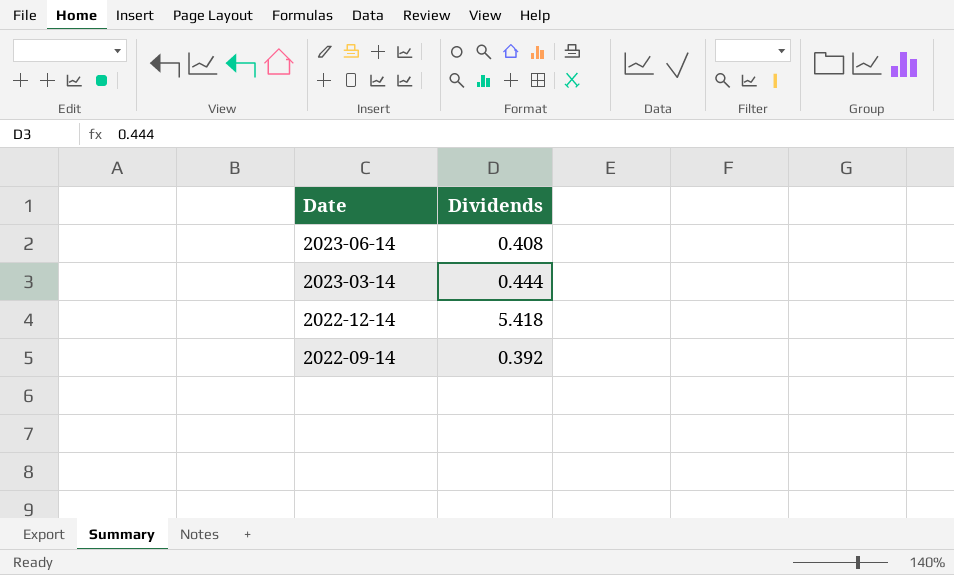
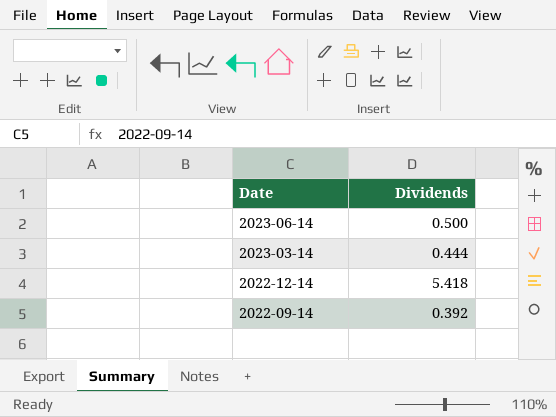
2023-06-14 | Dividends: 0.408 -> 0.500

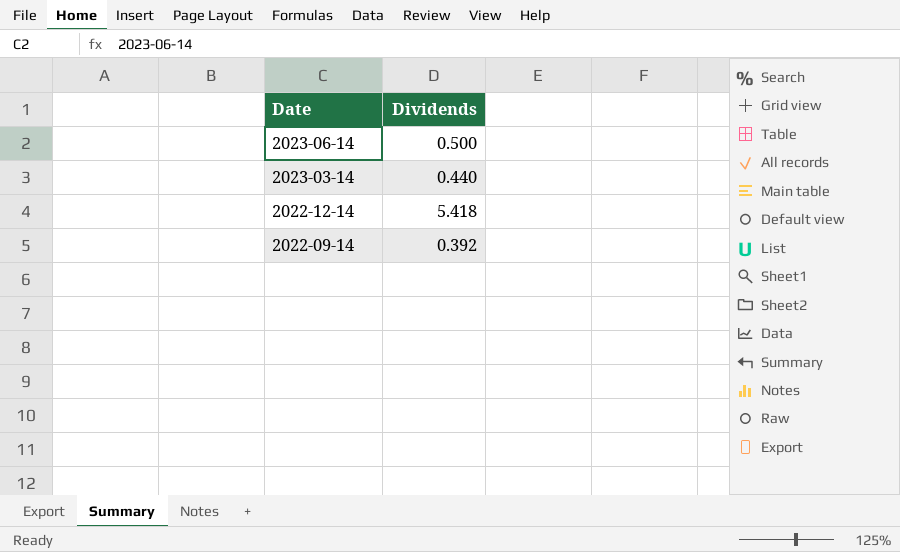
2023-03-14 | Dividends: 0.444 -> 0.440

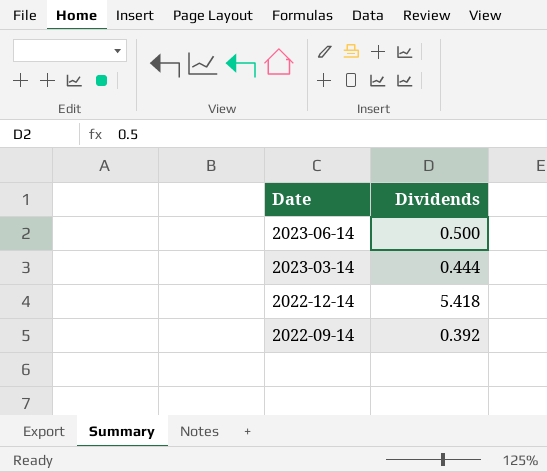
2023-03-14 | Dividends: 0.440 -> 0.444

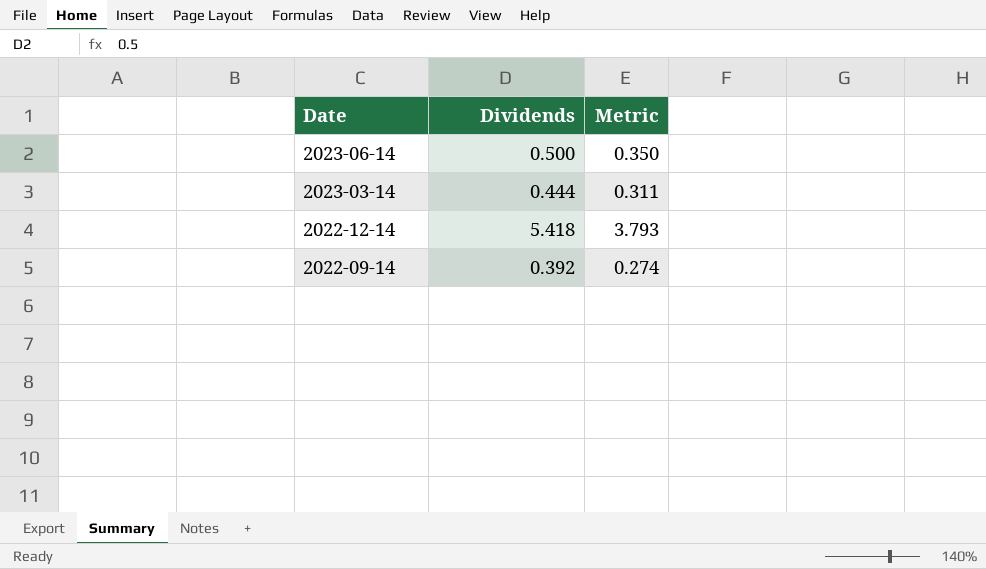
column Metric | formula: none -> [Dividends] * 0.7

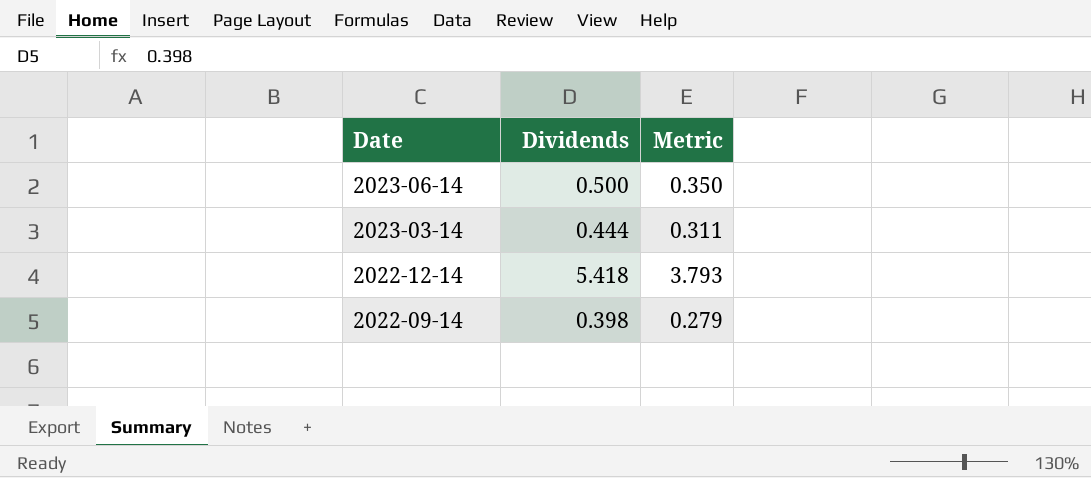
2022-09-14 | Dividends: 0.392 -> 0.398
2022-09-14 | Metric: 0.274 -> 0.279

